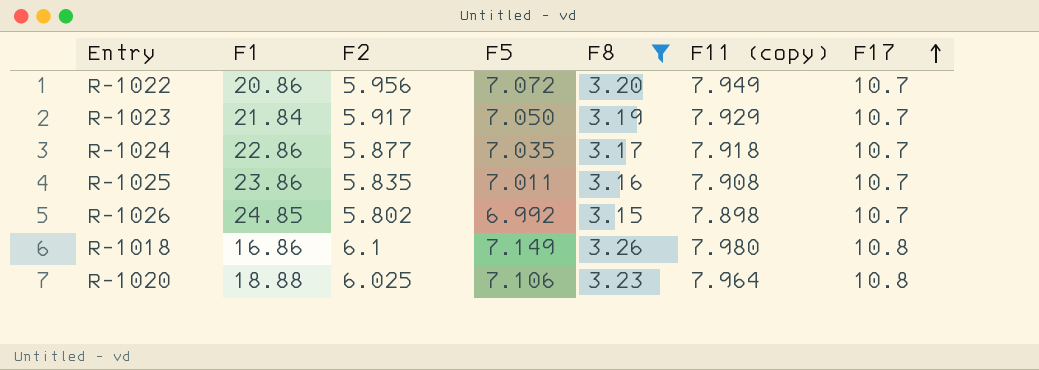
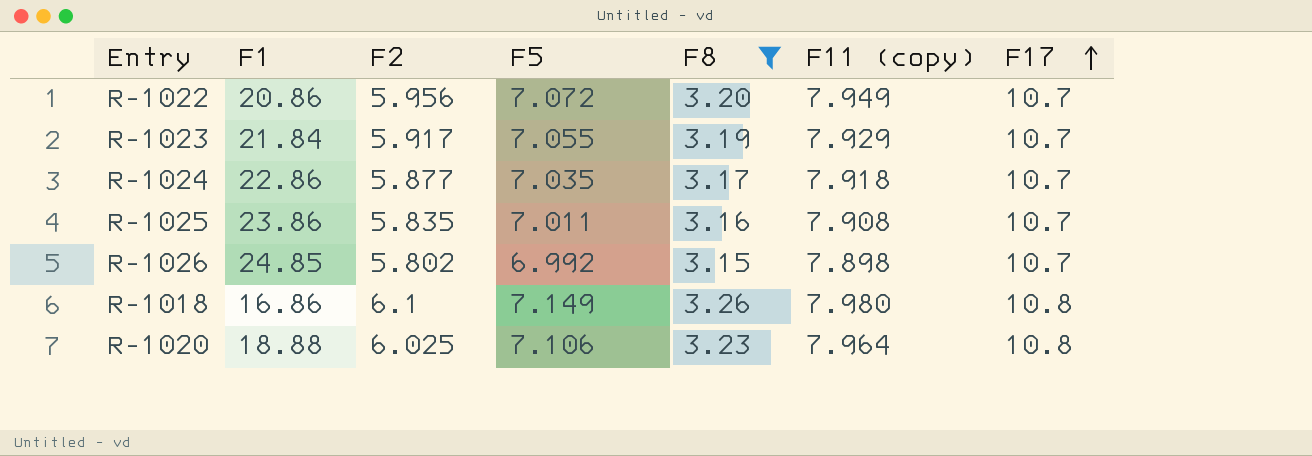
R-1023 | F5: 7.050 -> 7.055

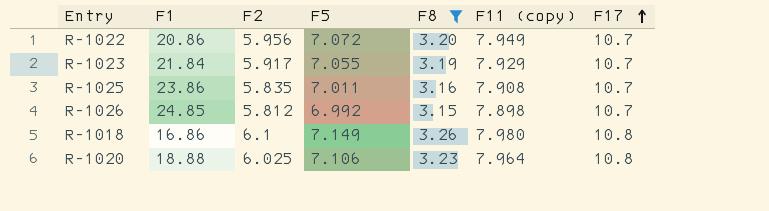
row R-1024: 22.86 | 5.877 | 7.035 | 3.17 | 7.918 | 10.7 -> none
R-1026 | F2: 5.802 -> 5.812

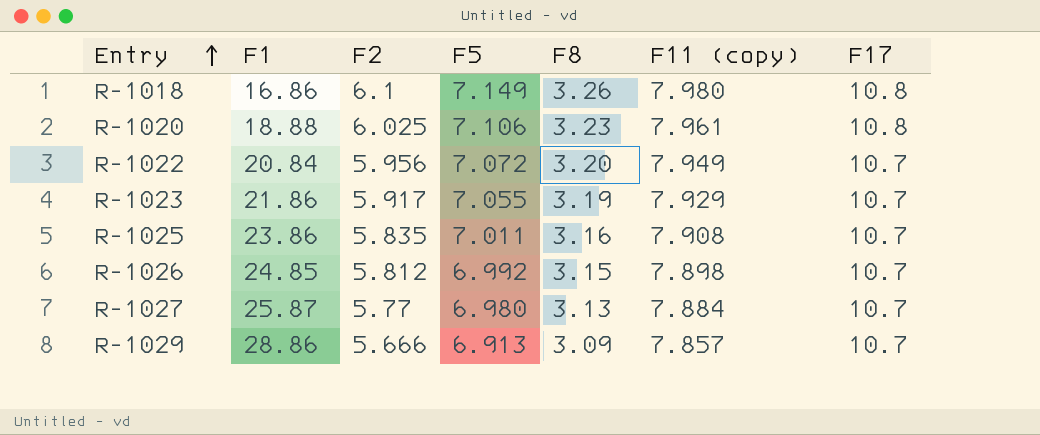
filter: F8 >= 3.15 -> none
row order: F17 ascending -> Entry ascending
R-1020 | F11 (copy): 7.964 -> 7.961
R-1022 | F1: 20.86 -> 20.84
R-1023 | F1: 21.84 -> 21.86

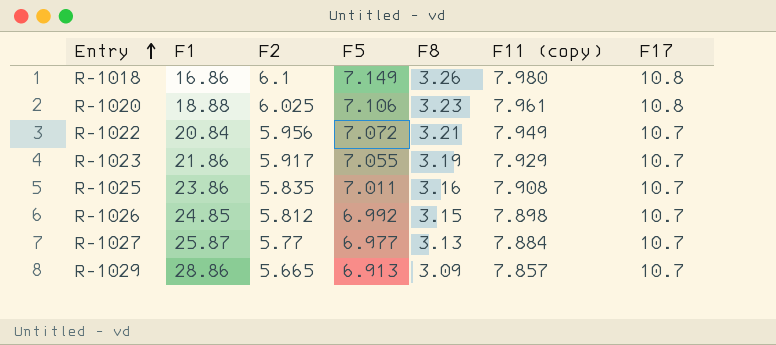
R-1022 | F8: 3.20 -> 3.21
R-1027 | F5: 6.980 -> 6.977
R-1029 | F2: 5.666 -> 5.665

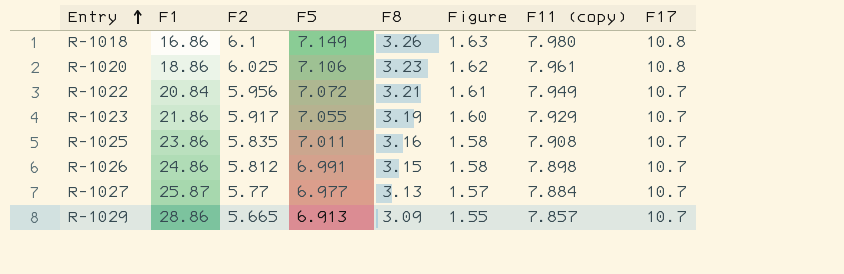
column Figure | formula: none -> [F8] * 0.5
R-1020 | F1: 18.88 -> 18.86
R-1026 | F1: 24.85 -> 24.86
R-1026 | F5: 6.992 -> 6.991

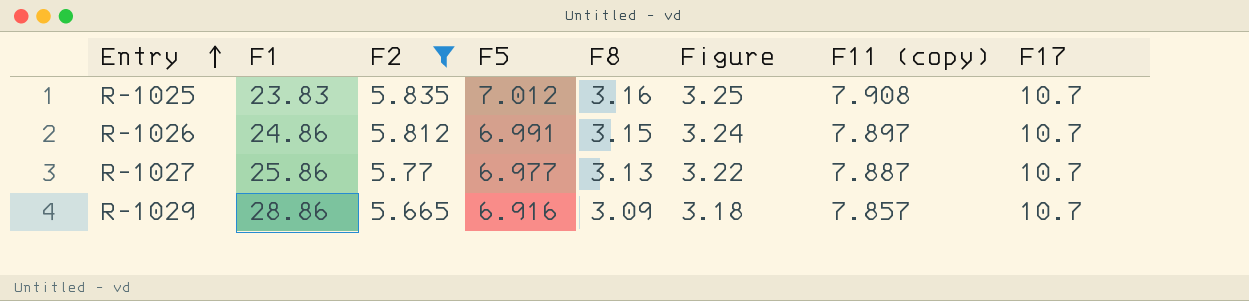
filter: none -> F2 <= 5.835
column Figure | formula: [F8] * 0.5 -> [F8] * 1.03
R-1025 | F1: 23.86 -> 23.83
R-1025 | F5: 7.011 -> 7.012
R-1026 | F11 (copy): 7.898 -> 7.897
R-1027 | F1: 25.87 -> 25.86
R-1027 | F11 (copy): 7.884 -> 7.887
R-1029 | F5: 6.913 -> 6.916

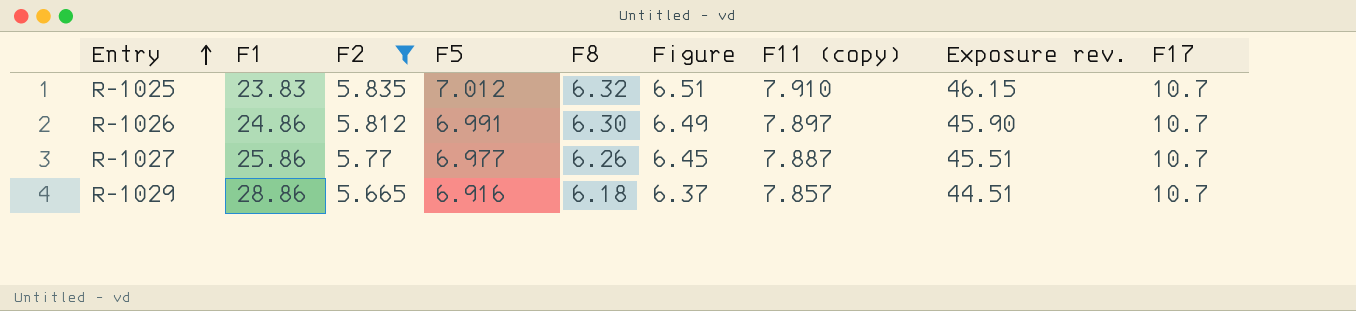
column Exposure rev. | formula: none -> [F2] * [F11 (copy)]
R-1025 | F8: 3.16 -> 6.32
R-1025 | Figure: 3.25 -> 6.51
R-1025 | F11 (copy): 7.908 -> 7.910
R-1026 | F8: 3.15 -> 6.30
R-1026 | Figure: 3.24 -> 6.49
R-1027 | F8: 3.13 -> 6.26
R-1027 | Figure: 3.22 -> 6.45
R-1029 | F8: 3.09 -> 6.18
R-1029 | Figure: 3.18 -> 6.37

